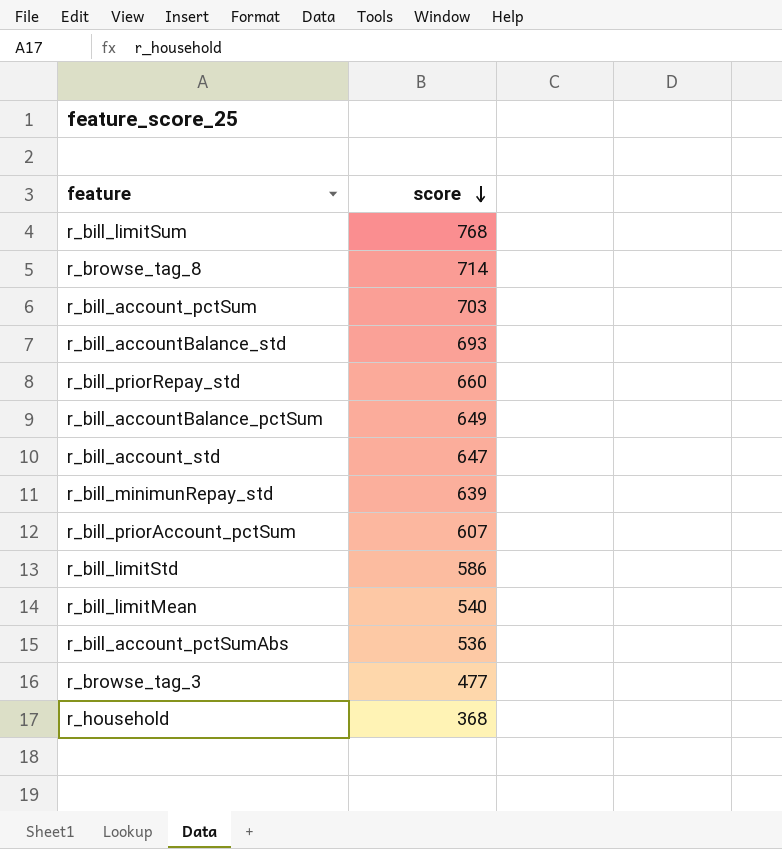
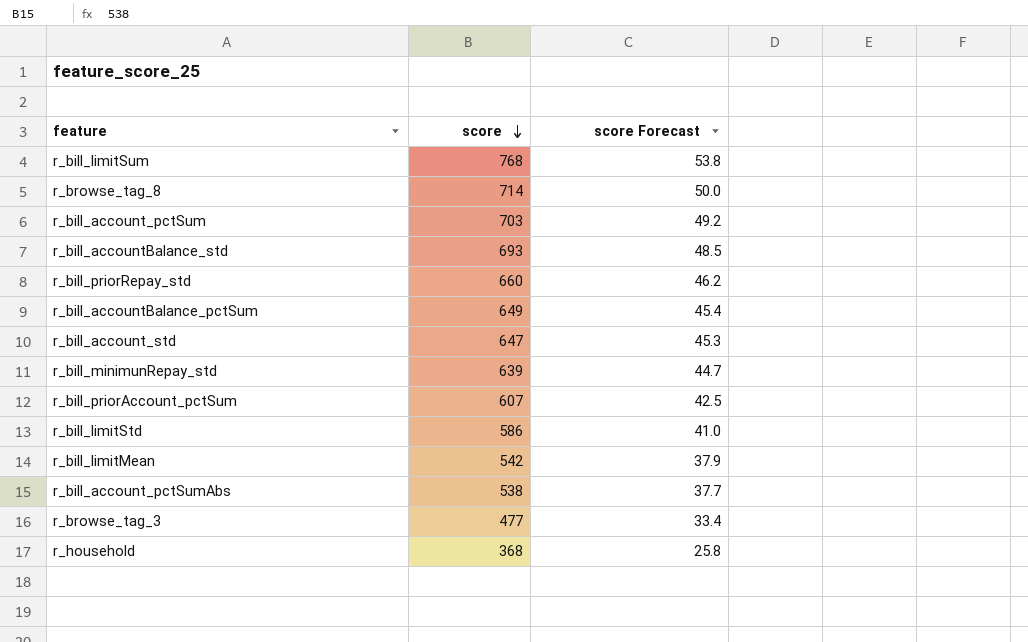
column score Forecast | formula: none -> [score] * 0.07
r_bill_limitMean | score: 540 -> 542
r_bill_account_pctSumAbs | score: 536 -> 538

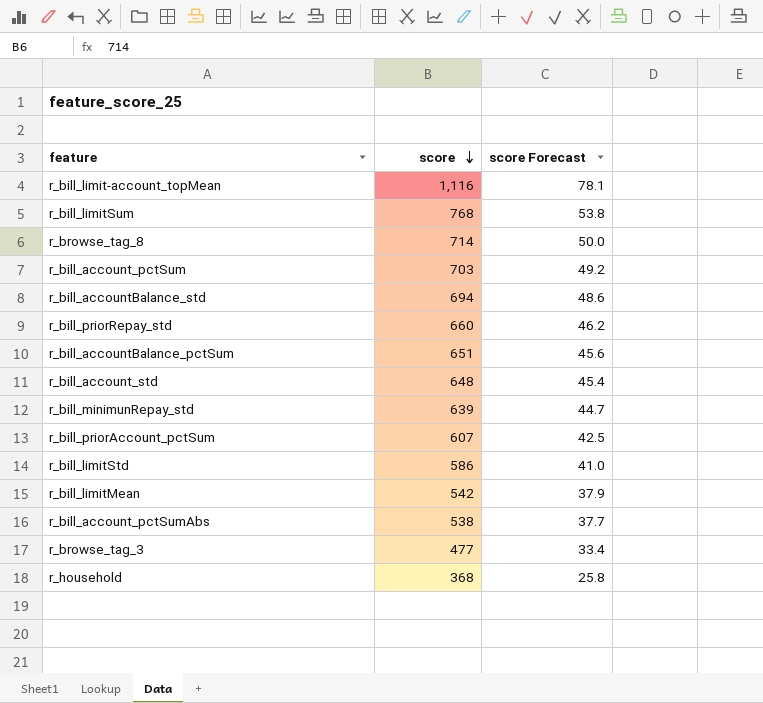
row r_bill_limit-account_topMean: none -> 1,116 | 78.1
r_bill_accountBalance_std | score: 693 -> 694
r_bill_accountBalance_std | score Forecast: 48.5 -> 48.6
r_bill_accountBalance_pctSum | score: 649 -> 651
r_bill_accountBalance_pctSum | score Forecast: 45.4 -> 45.6
r_bill_account_std | score: 647 -> 648
r_bill_account_std | score Forecast: 45.3 -> 45.4

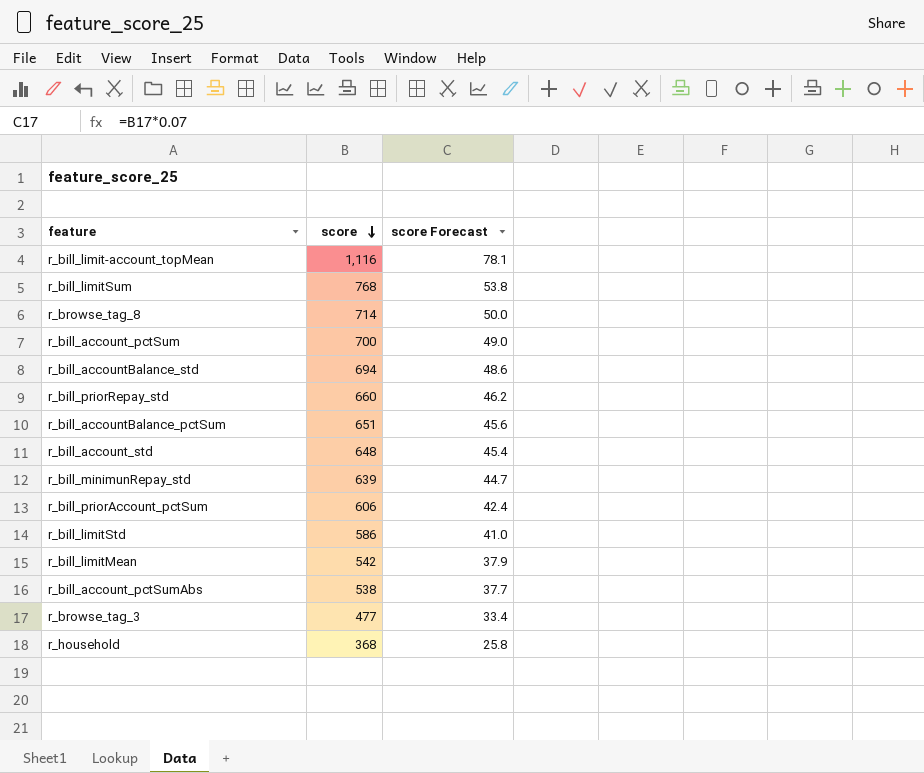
r_bill_account_pctSum | score: 703 -> 700
r_bill_account_pctSum | score Forecast: 49.2 -> 49.0
r_bill_priorAccount_pctSum | score: 607 -> 606
r_bill_priorAccount_pctSum | score Forecast: 42.5 -> 42.4

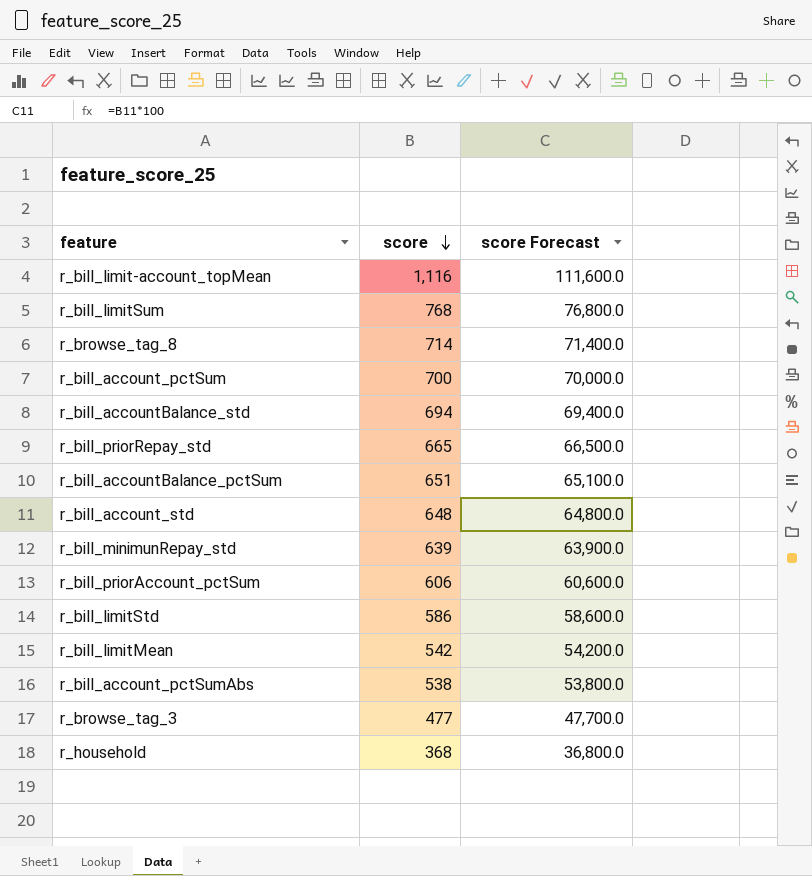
column score Forecast | formula: [score] * 0.07 -> [score] * 100
r_bill_priorRepay_std | score: 660 -> 665

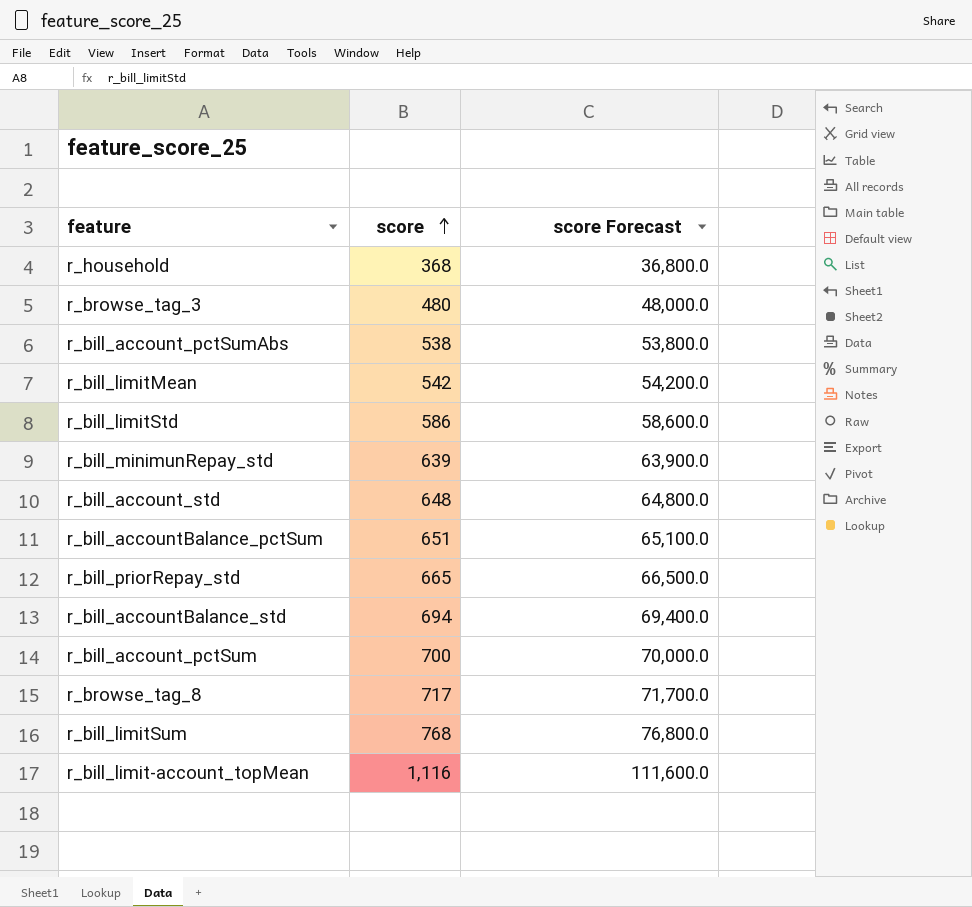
row order: score descending -> score ascending
row r_bill_priorAccount_pctSum: 606 | 60,600.0 -> none
r_browse_tag_3 | score: 477 -> 480
r_browse_tag_3 | score Forecast: 47,700.0 -> 48,000.0
r_browse_tag_8 | score: 714 -> 717
r_browse_tag_8 | score Forecast: 71,400.0 -> 71,700.0

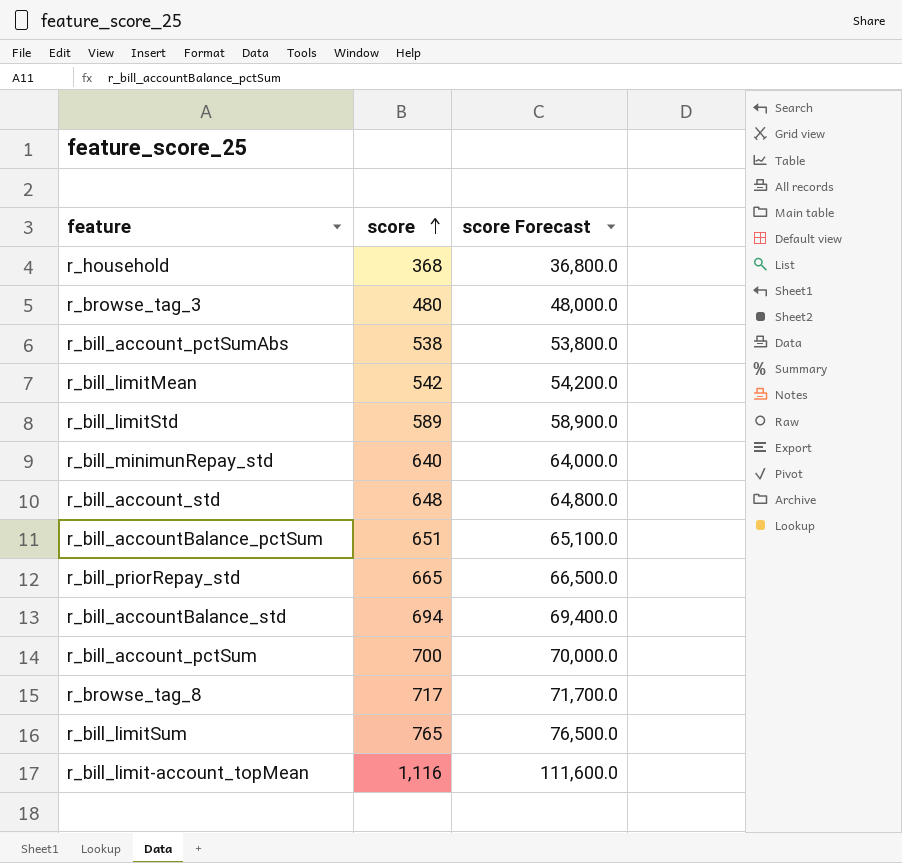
r_bill_limitStd | score: 586 -> 589
r_bill_limitStd | score Forecast: 58,600.0 -> 58,900.0
r_bill_minimunRepay_std | score: 639 -> 640
r_bill_minimunRepay_std | score Forecast: 63,900.0 -> 64,000.0
r_bill_limitSum | score: 768 -> 765
r_bill_limitSum | score Forecast: 76,800.0 -> 76,500.0

